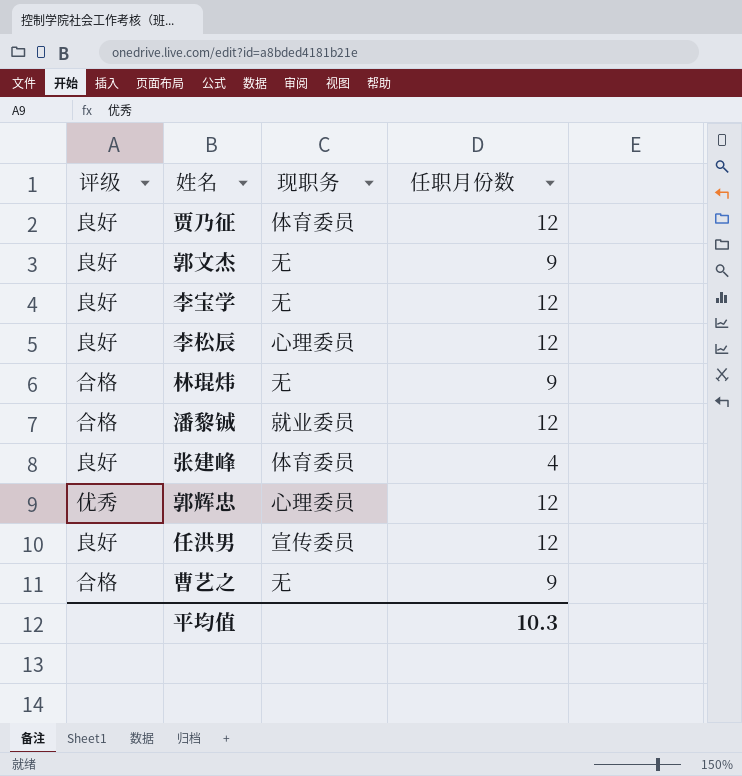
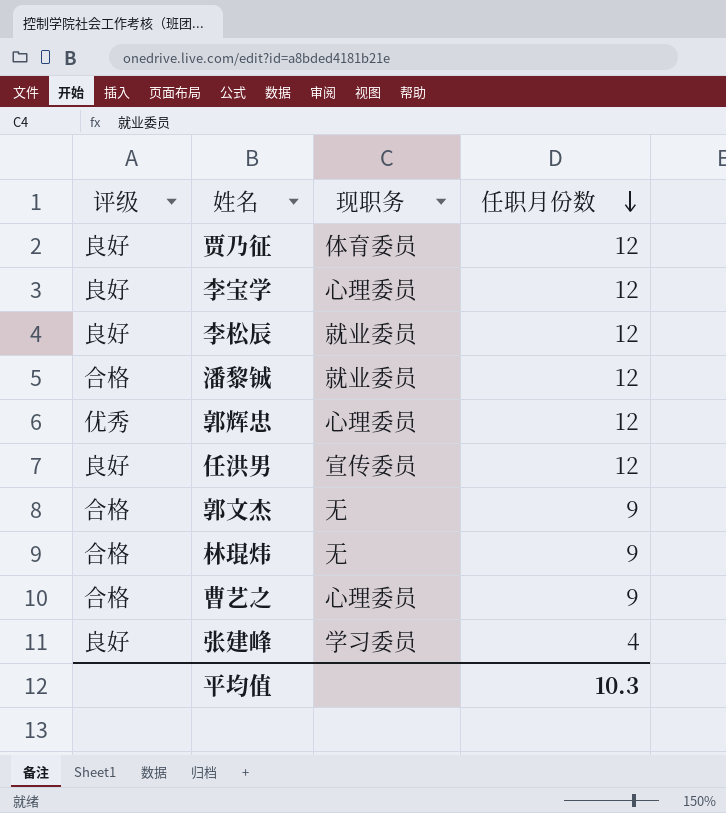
row order: none -> 任职月份数 descending
李宝学 | 现职务: 无 -> 心理委员
李松辰 | 现职务: 心理委员 -> 就业委员
郭文杰 | 评级: 良好 -> 合格
曹艺之 | 现职务: 无 -> 心理委员
张建峰 | 现职务: 体育委员 -> 学习委员

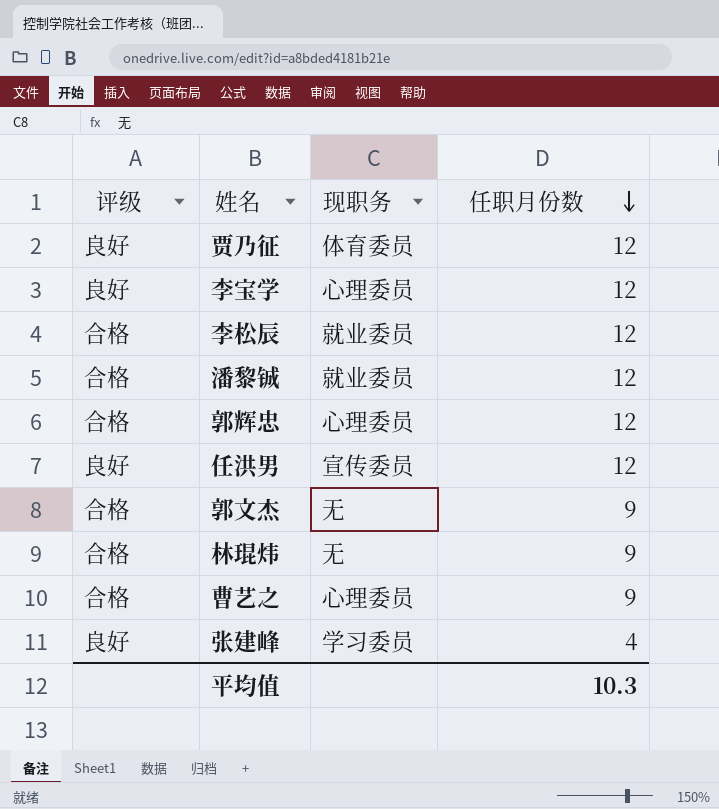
李松辰 | 评级: 良好 -> 合格
郭辉忠 | 评级: 优秀 -> 合格

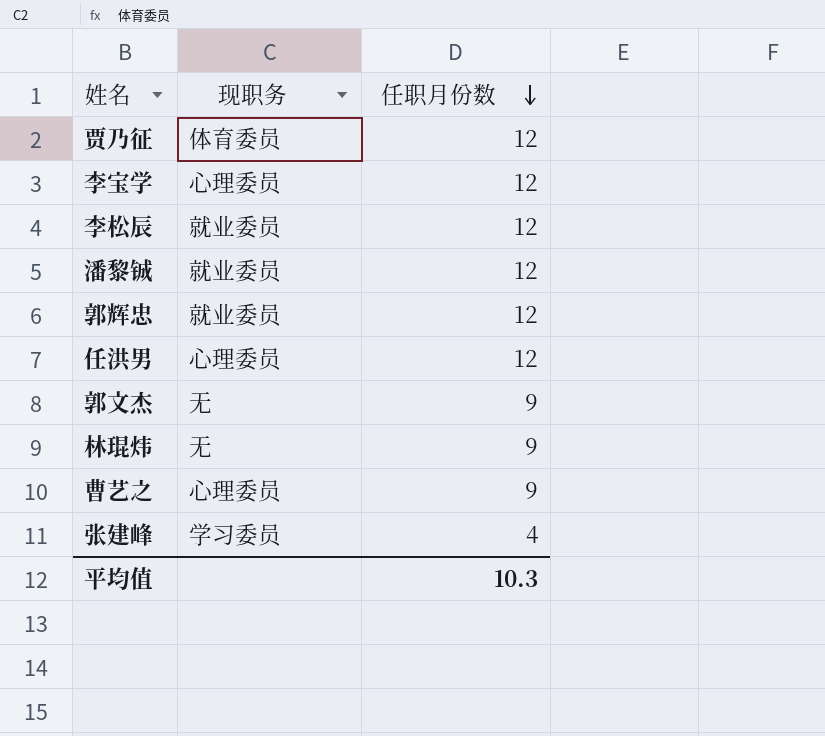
column 评级 | position: 1 -> none
郭辉忠 | 现职务: 心理委员 -> 就业委员
任洪男 | 现职务: 宣传委员 -> 心理委员

